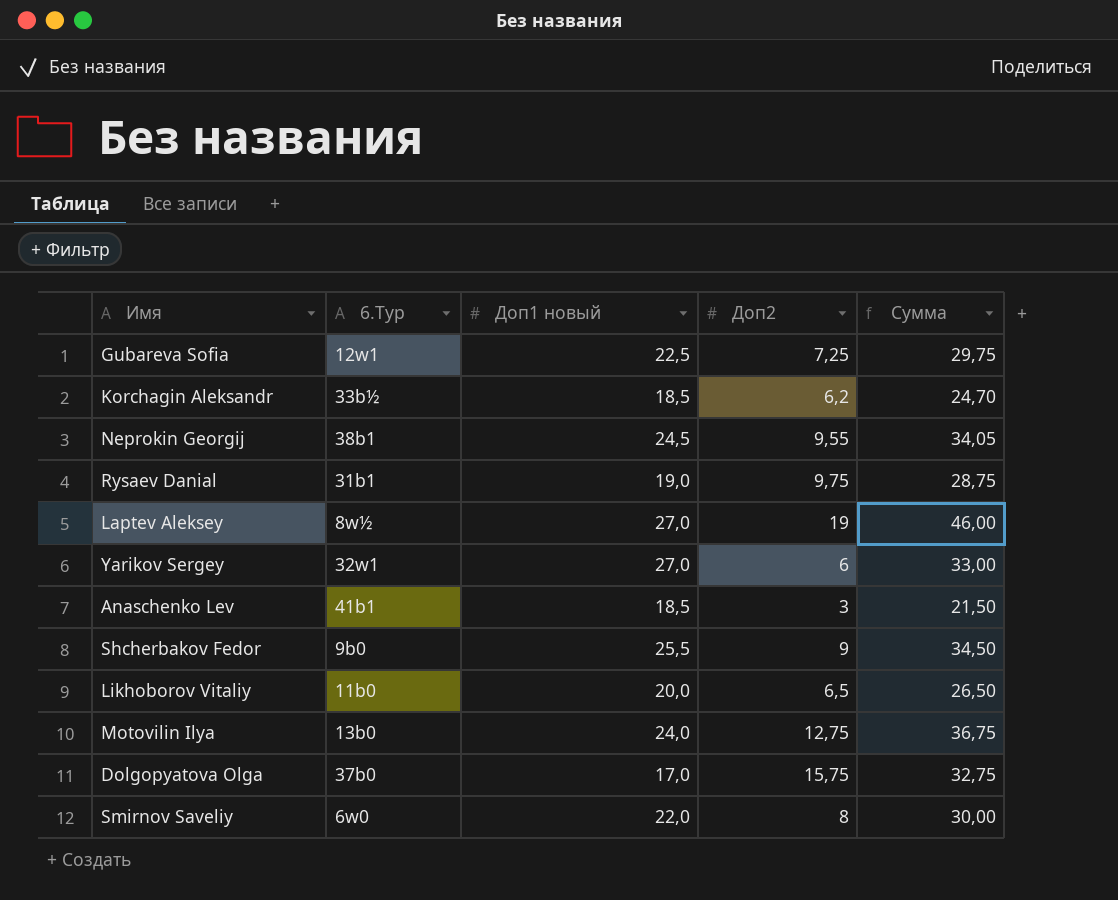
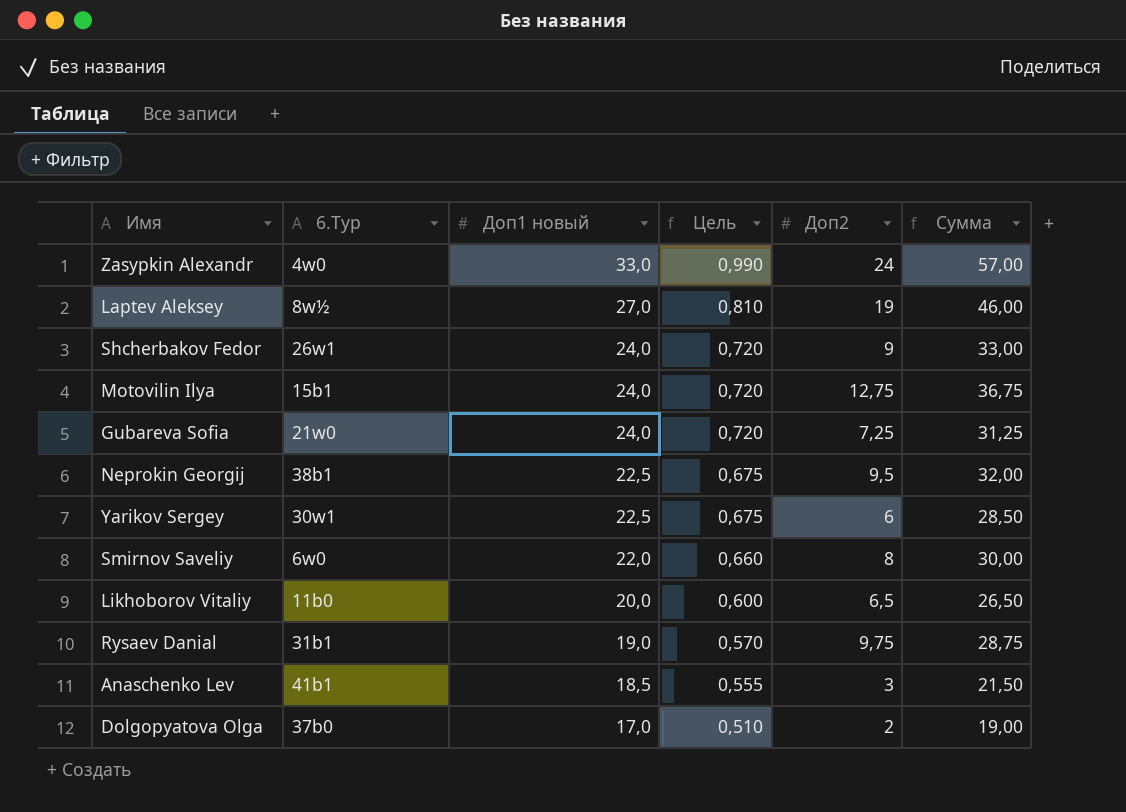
row order: none -> Доп1 новый descending
column Цель | formula: none -> [Доп1 новый] * 0,03
row Korchagin Aleksandr: 33b½ | 18,5 | 6,2 | 24,70 -> none
row Zasypkin Alexandr: none -> 4w0 | 33,0 | 0,990 | 24 | 57,00
Shcherbakov Fedor | 6.Тур: 9b0 -> 26w1
Shcherbakov Fedor | Доп1 новый: 25,5 -> 24,0
Shcherbakov Fedor | Сумма: 34,50 -> 33,00
Motovilin Ilya | 6.Тур: 13b0 -> 15b1
Gubareva Sofia | 6.Тур: 12w1 -> 21w0
Gubareva Sofia | Доп1 новый: 22,5 -> 24,0
Gubareva Sofia | Сумма: 29,75 -> 31,25
Neprokin Georgij | Доп1 новый: 24,5 -> 22,5
Neprokin Georgij | Доп2: 9,55 -> 9,5
Neprokin Georgij | Сумма: 34,05 -> 32,00
Yarikov Sergey | 6.Тур: 32w1 -> 30w1
Yarikov Sergey | Доп1 новый: 27,0 -> 22,5
Yarikov Sergey | Сумма: 33,00 -> 28,50
Dolgopyatova Olga | Доп2: 15,75 -> 2
Dolgopyatova Olga | Сумма: 32,75 -> 19,00

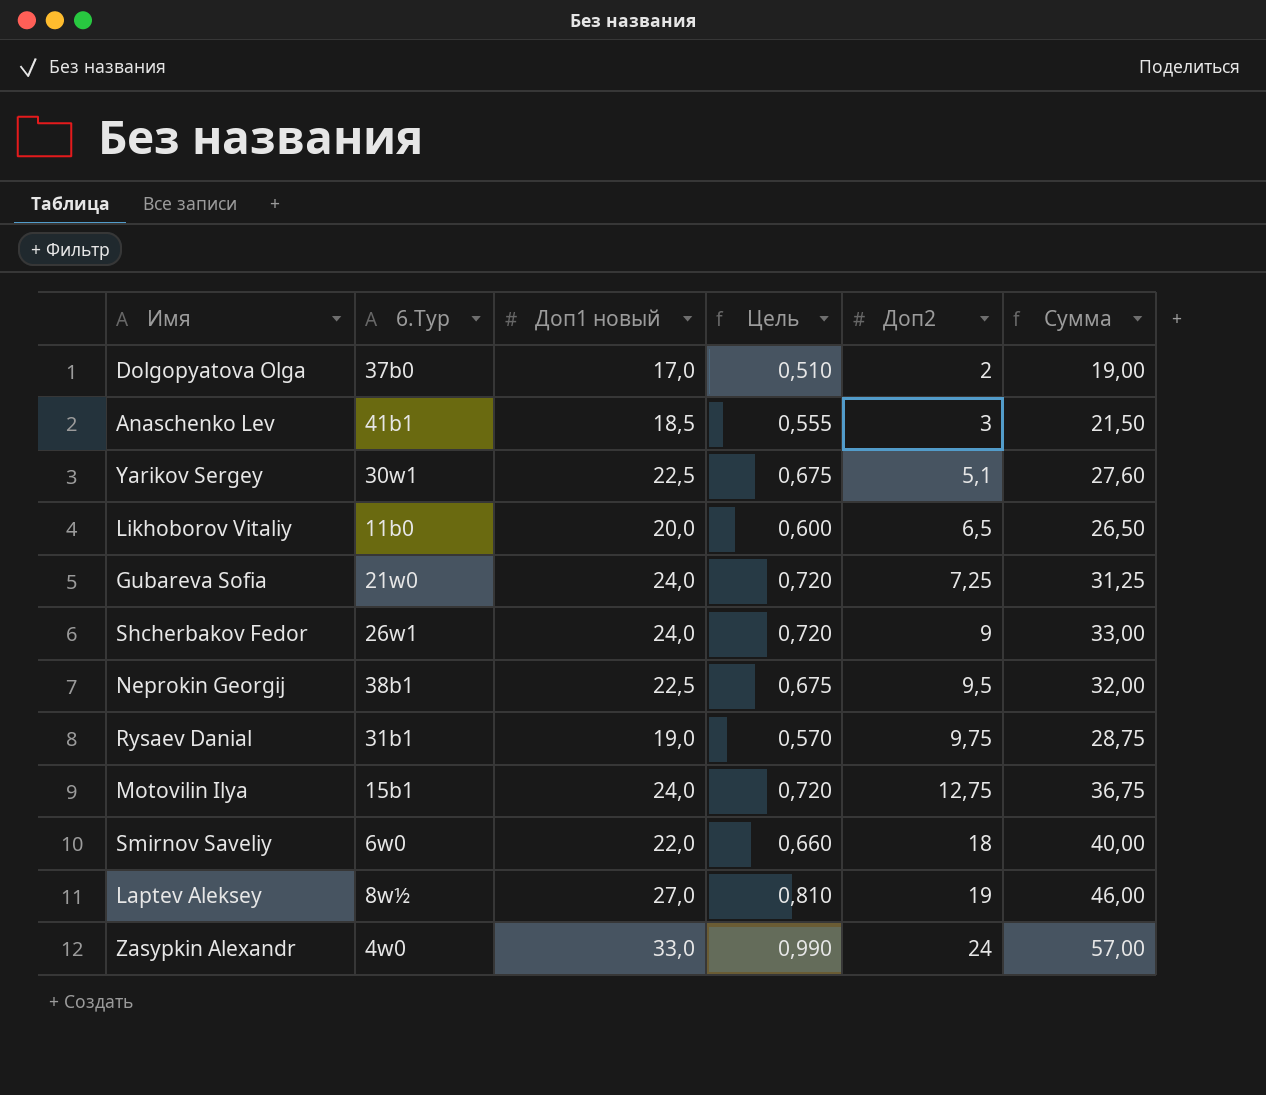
row order: Доп1 новый descending -> Доп2 ascending
Yarikov Sergey | Доп2: 6 -> 5,1
Yarikov Sergey | Сумма: 28,50 -> 27,60
Smirnov Saveliy | Доп2: 8 -> 18
Smirnov Saveliy | Сумма: 30,00 -> 40,00

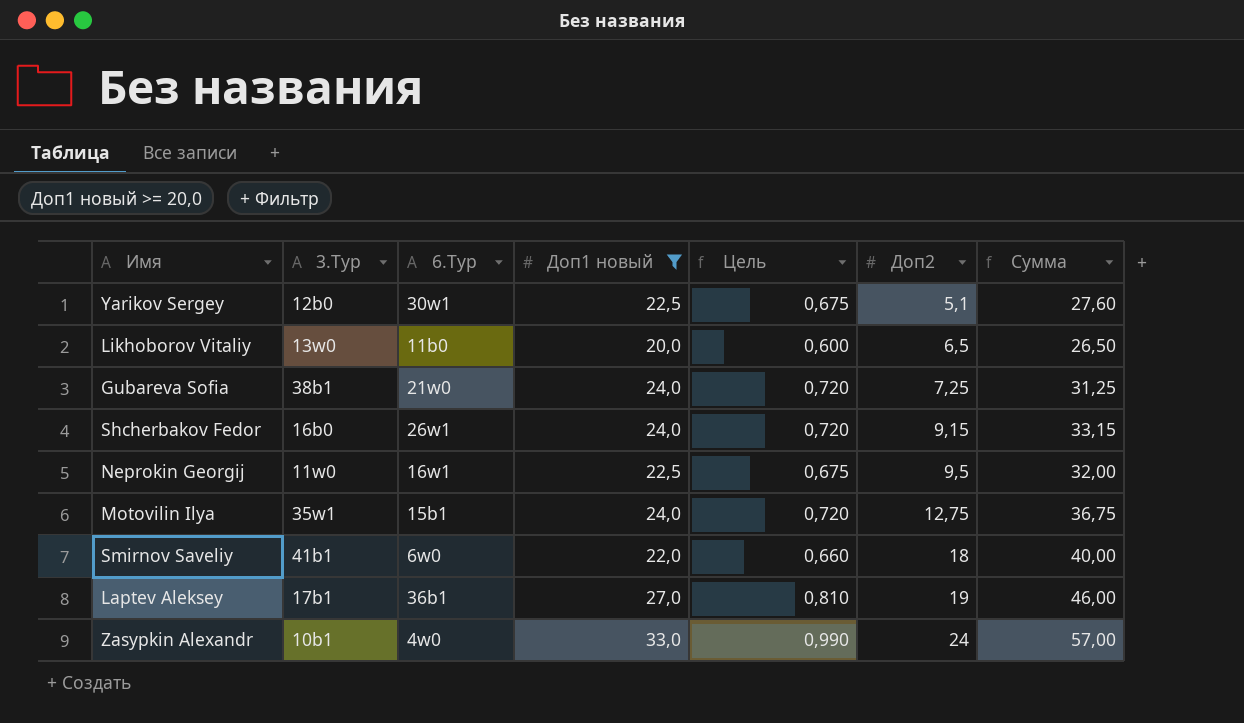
filter: none -> Доп1 новый >= 20,0
column 3.Тур | position: none -> 2
Shcherbakov Fedor | Доп2: 9 -> 9,15
Shcherbakov Fedor | Сумма: 33,00 -> 33,15
Neprokin Georgij | 6.Тур: 38b1 -> 16w1
Laptev Aleksey | 6.Тур: 8w½ -> 36b1

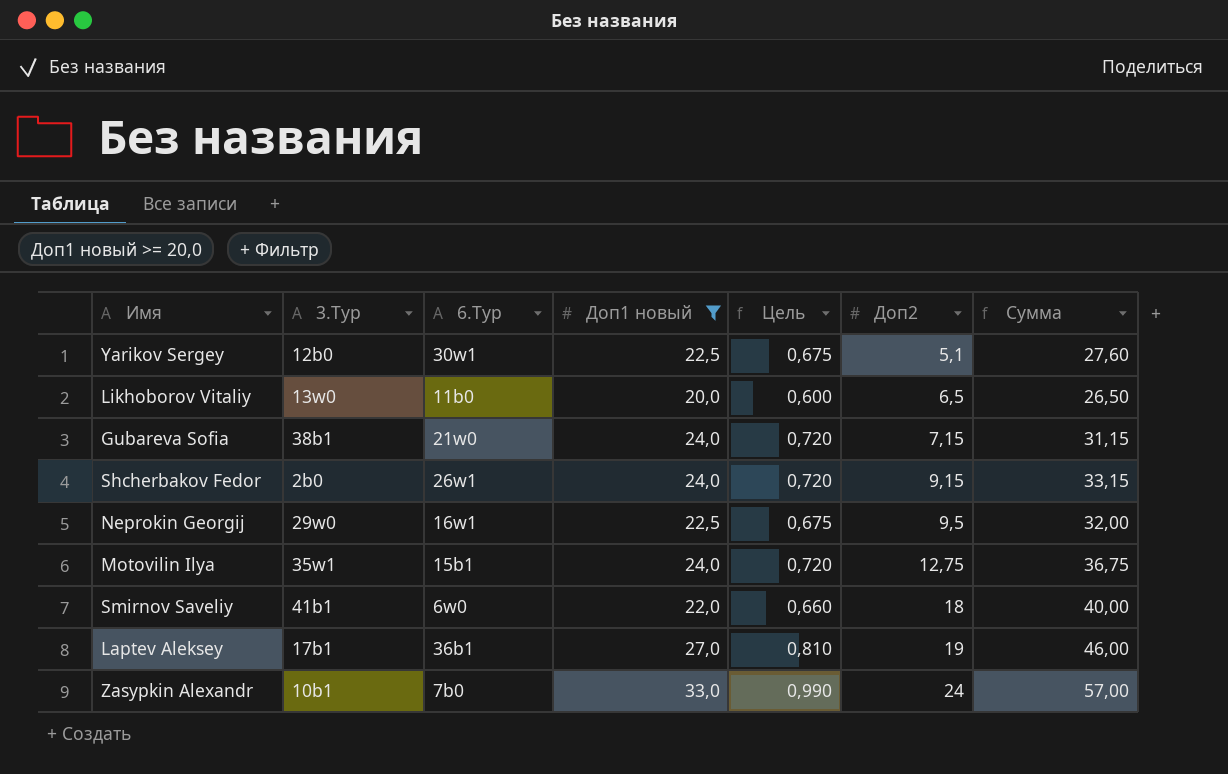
Gubareva Sofia | Доп2: 7,25 -> 7,15
Gubareva Sofia | Сумма: 31,25 -> 31,15
Shcherbakov Fedor | 3.Тур: 16b0 -> 2b0
Neprokin Georgij | 3.Тур: 11w0 -> 29w0
Zasypkin Alexandr | 6.Тур: 4w0 -> 7b0

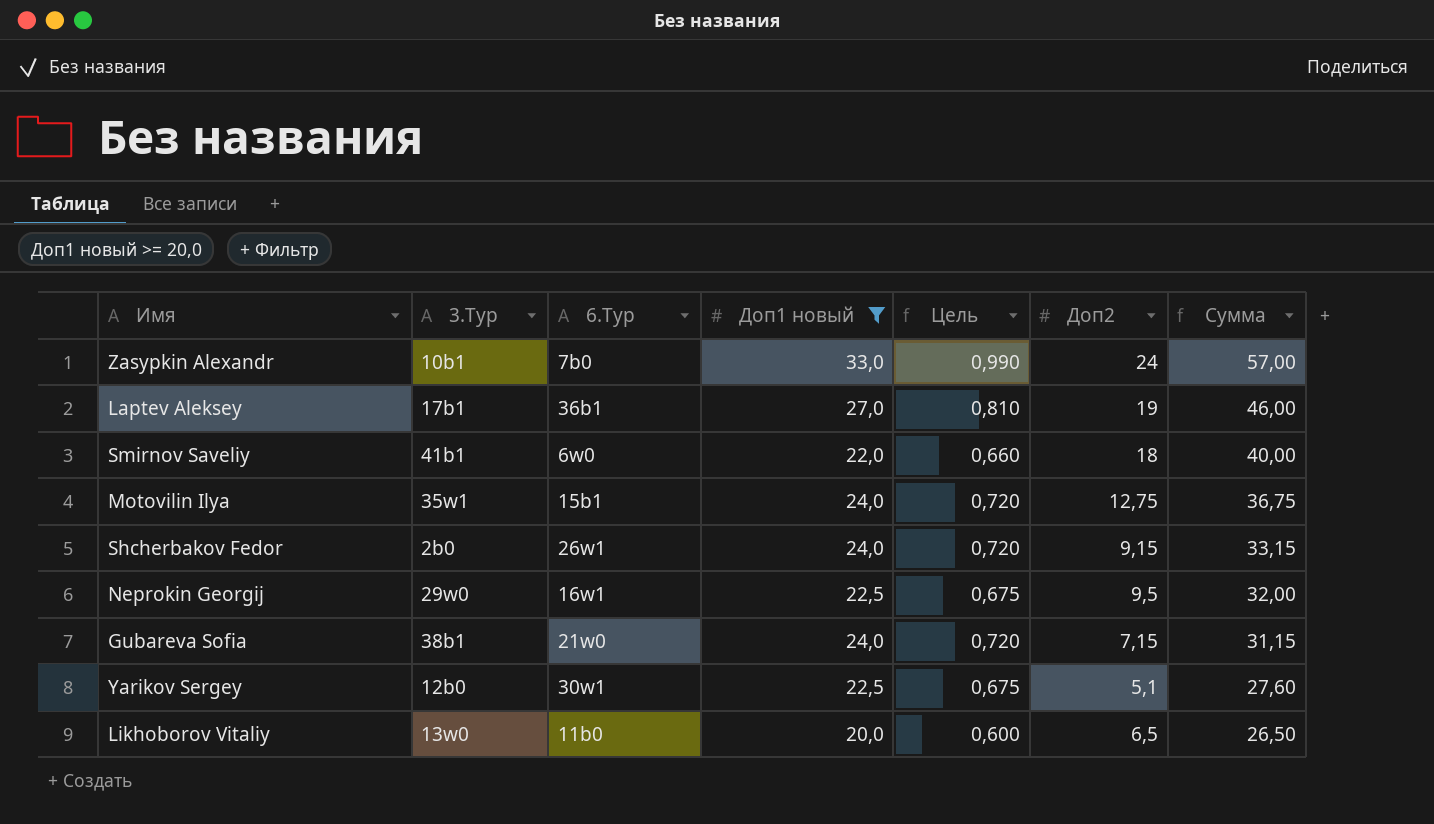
row order: Доп2 ascending -> Сумма descending

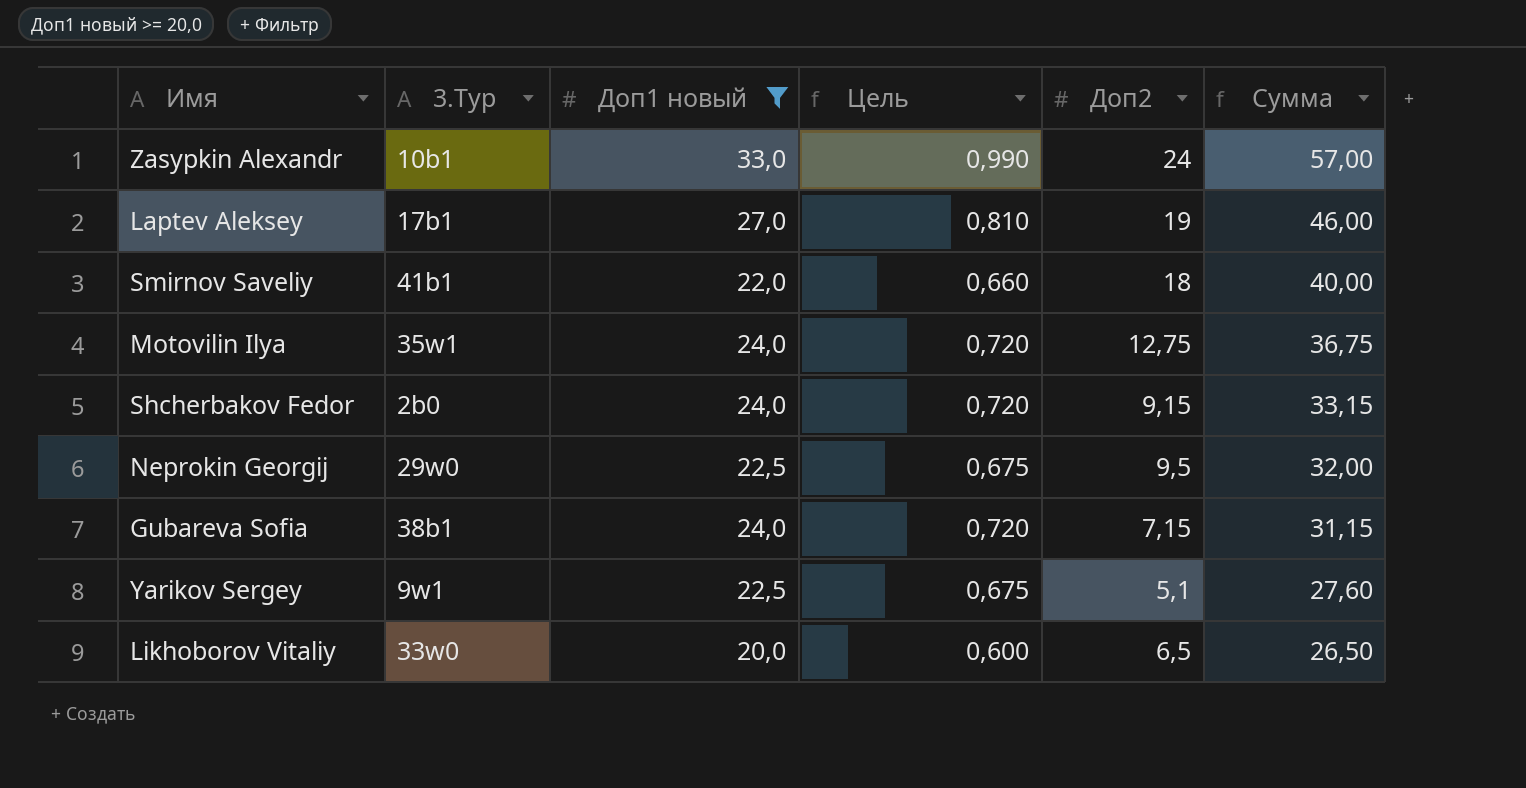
column 6.Тур | position: 3 -> none
Yarikov Sergey | 3.Тур: 12b0 -> 9w1
Likhoborov Vitaliy | 3.Тур: 13w0 -> 33w0

